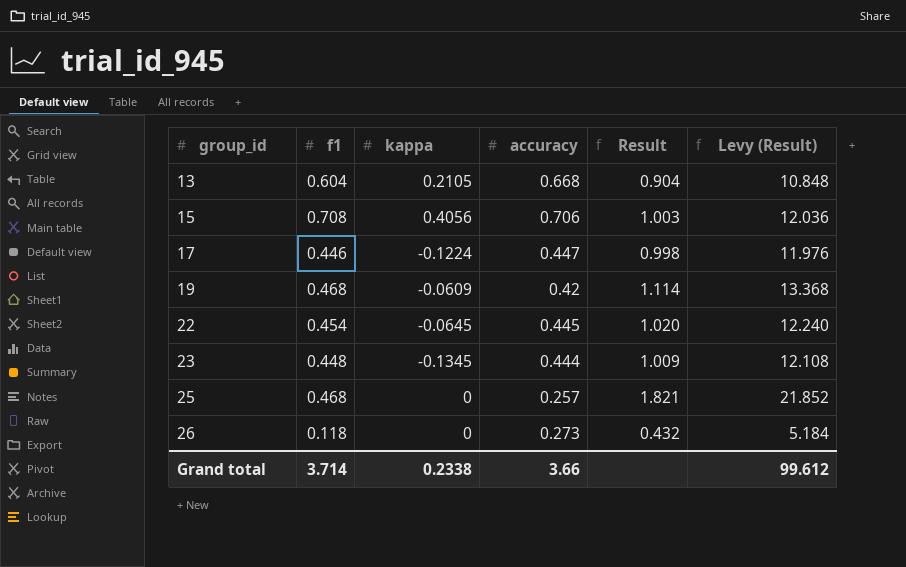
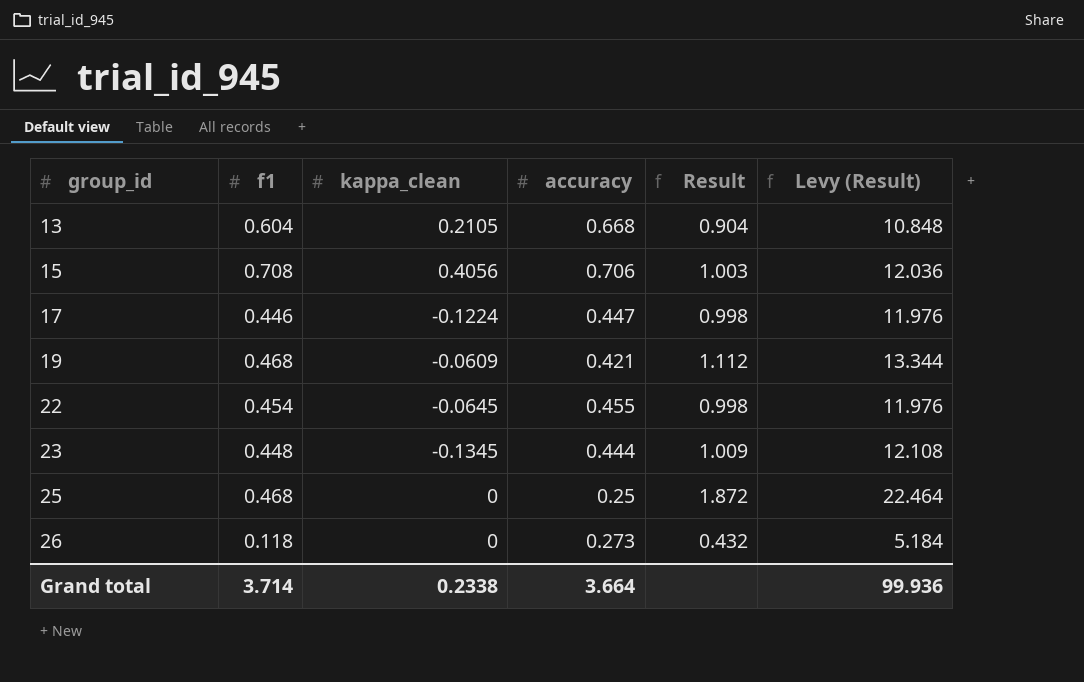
column name: kappa -> kappa_clean
19 | accuracy: 0.42 -> 0.421
19 | Result: 1.114 -> 1.112
19 | Levy (Result): 13.368 -> 13.344
22 | accuracy: 0.445 -> 0.455
22 | Result: 1.020 -> 0.998
22 | Levy (Result): 12.240 -> 11.976
25 | accuracy: 0.257 -> 0.25
25 | Result: 1.821 -> 1.872
25 | Levy (Result): 21.852 -> 22.464
Grand total | accuracy: 3.66 -> 3.664
Grand total | Levy (Result): 99.612 -> 99.936

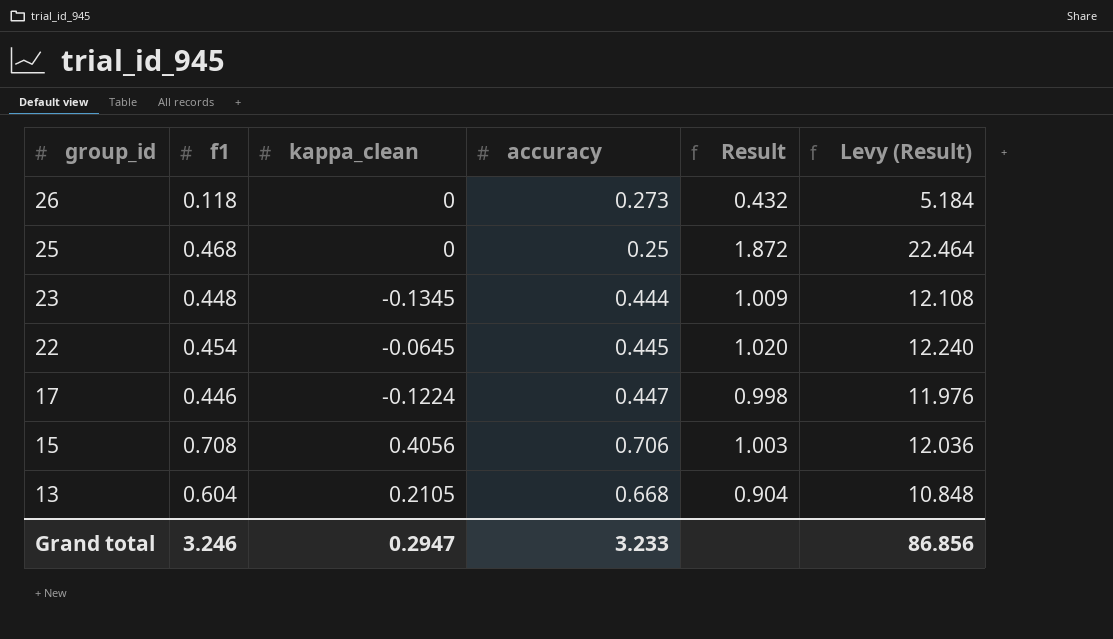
row order: group_id ascending -> group_id descending
row 19: 0.468 | -0.0609 | 0.421 | 1.112 | 13.344 -> none
22 | accuracy: 0.455 -> 0.445
22 | Result: 0.998 -> 1.020
22 | Levy (Result): 11.976 -> 12.240
Grand total | f1: 3.714 -> 3.246
Grand total | kappa_clean: 0.2338 -> 0.2947
Grand total | accuracy: 3.664 -> 3.233
Grand total | Levy (Result): 99.936 -> 86.856

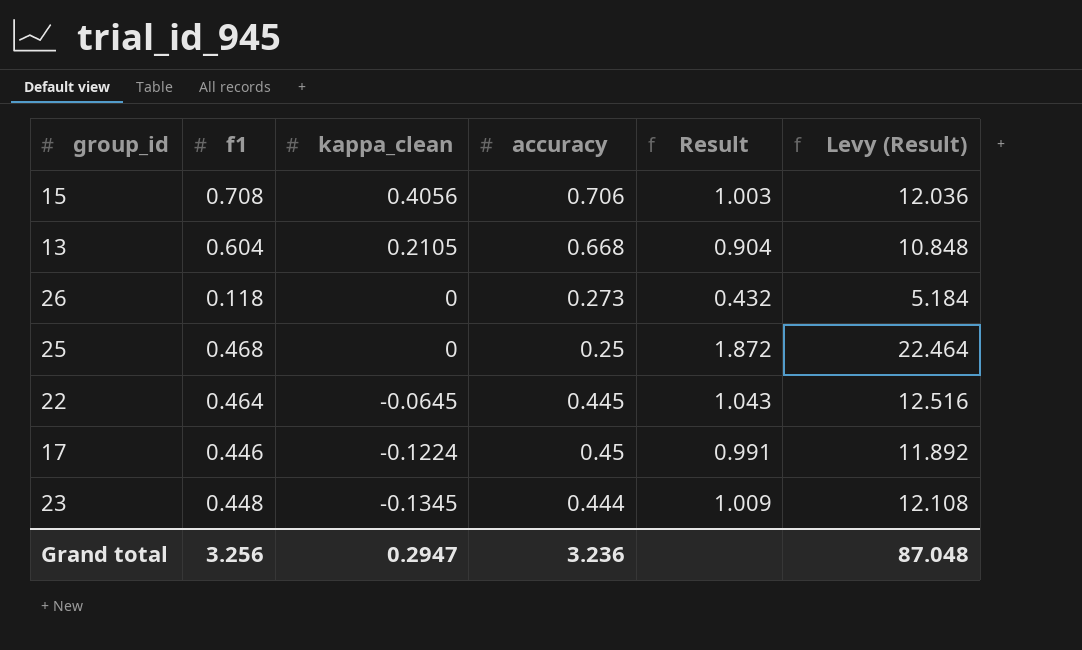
row order: group_id descending -> kappa_clean descending
22 | f1: 0.454 -> 0.464
22 | Result: 1.020 -> 1.043
22 | Levy (Result): 12.240 -> 12.516
17 | accuracy: 0.447 -> 0.45
17 | Result: 0.998 -> 0.991
17 | Levy (Result): 11.976 -> 11.892
Grand total | f1: 3.246 -> 3.256
Grand total | accuracy: 3.233 -> 3.236
Grand total | Levy (Result): 86.856 -> 87.048

